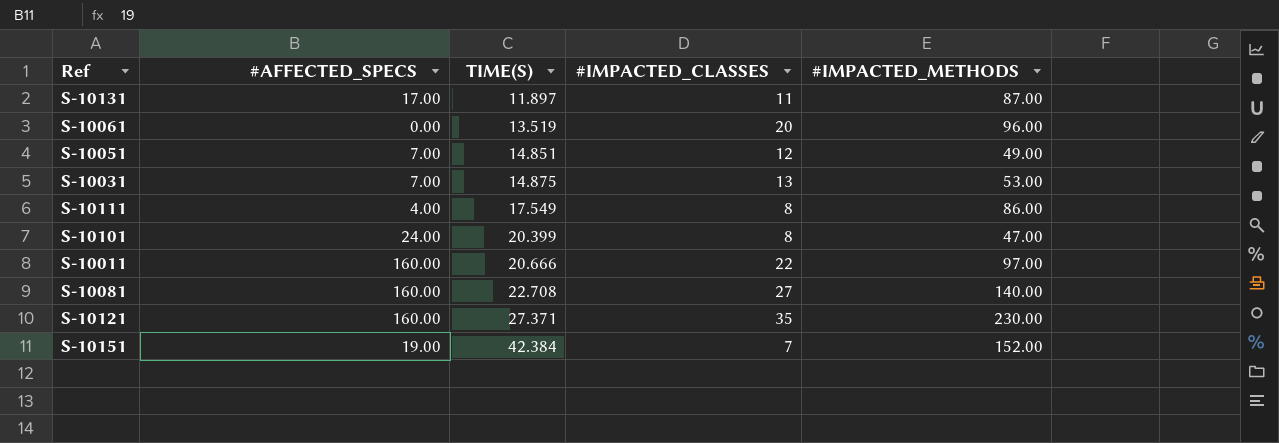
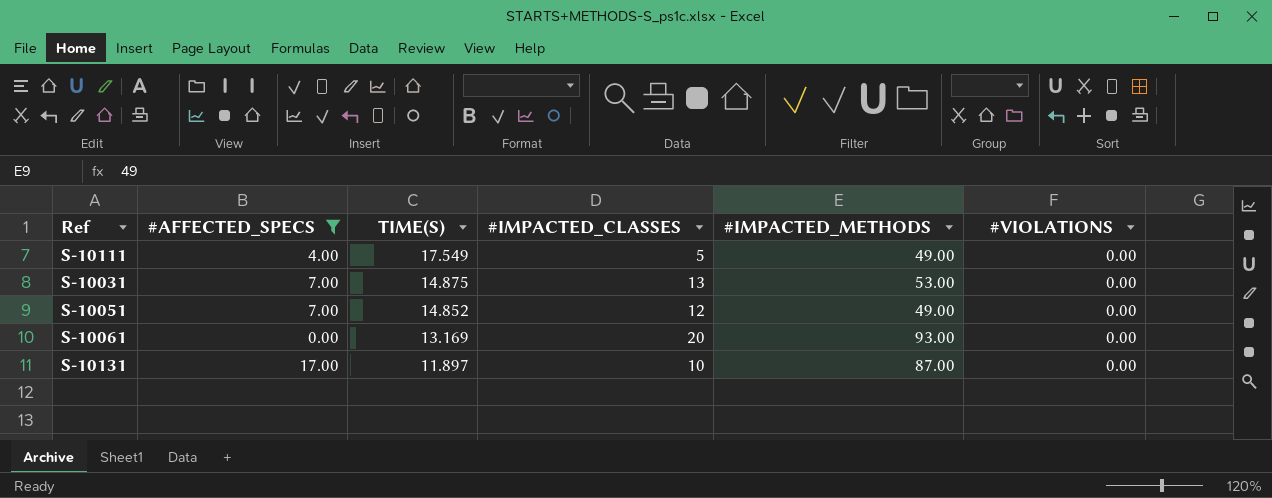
filter: none -> #AFFECTED_SPECS <= 17.00
row order: TIME(S) ascending -> TIME(S) descending
column #VIOLATIONS | position: none -> 6
S-10111 | #IMPACTED_CLASSES: 8 -> 5
S-10111 | #IMPACTED_METHODS: 86.00 -> 49.00
S-10051 | TIME(S): 14.851 -> 14.852
S-10061 | TIME(S): 13.519 -> 13.169
S-10061 | #IMPACTED_METHODS: 96.00 -> 93.00
S-10131 | #IMPACTED_CLASSES: 11 -> 10

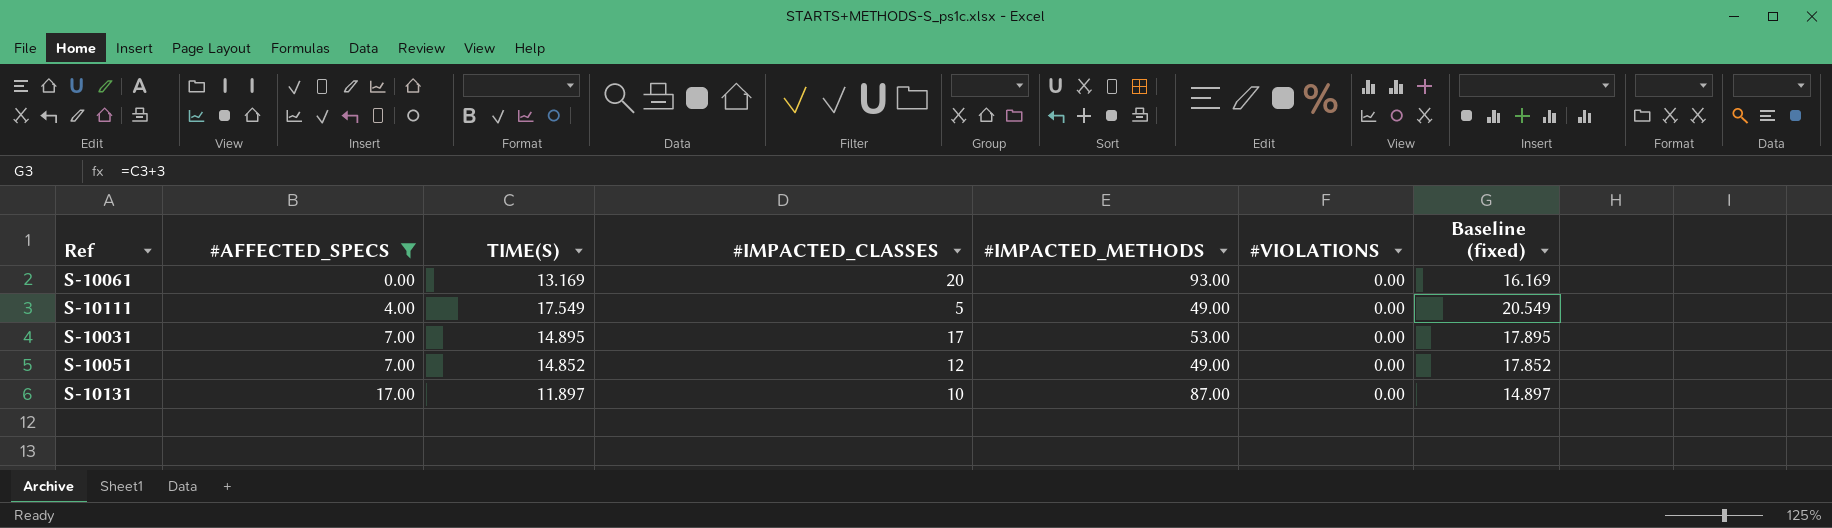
row order: TIME(S) descending -> #AFFECTED_SPECS ascending
column Baseline (fixed) | formula: none -> [TIME(S)] + 3
S-10031 | TIME(S): 14.875 -> 14.895
S-10031 | #IMPACTED_CLASSES: 13 -> 17

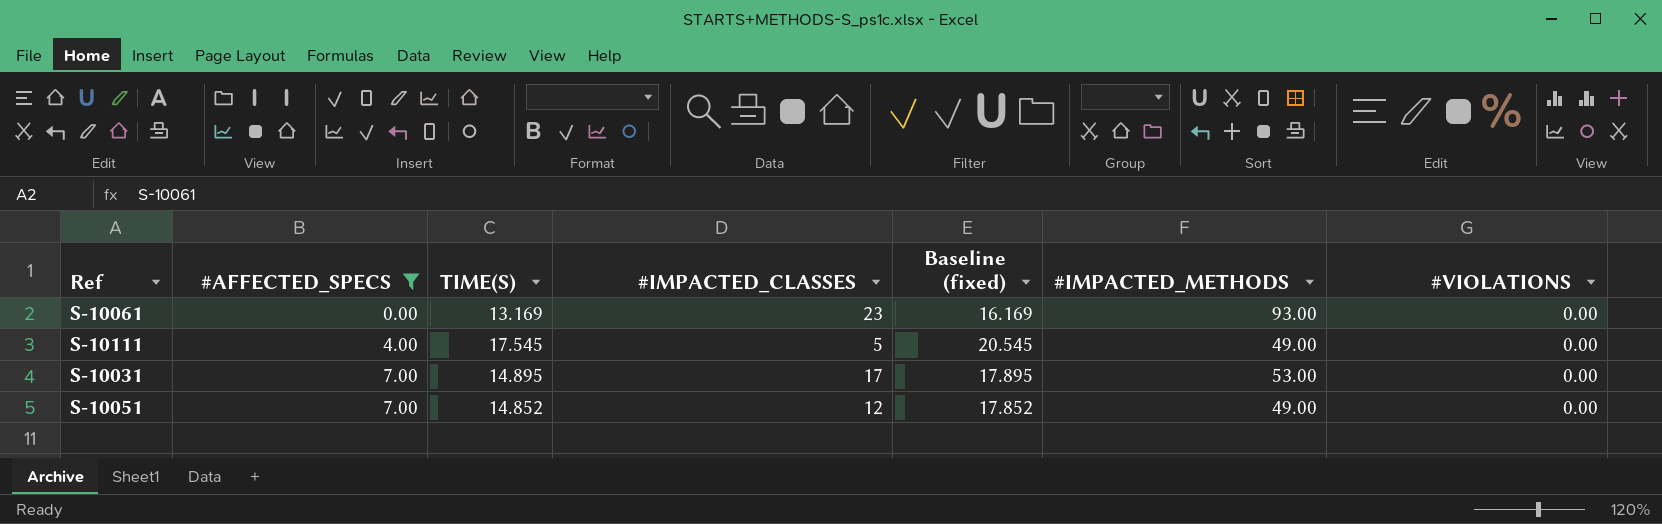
column Baseline (fixed) | position: 7 -> 5
row S-10131: 17.00 | 11.897 | 10 | 87.00 | 0.00 | 14.897 -> none
S-10061 | #IMPACTED_CLASSES: 20 -> 23
S-10111 | TIME(S): 17.549 -> 17.545
S-10111 | Baseline (fixed): 20.549 -> 20.545

